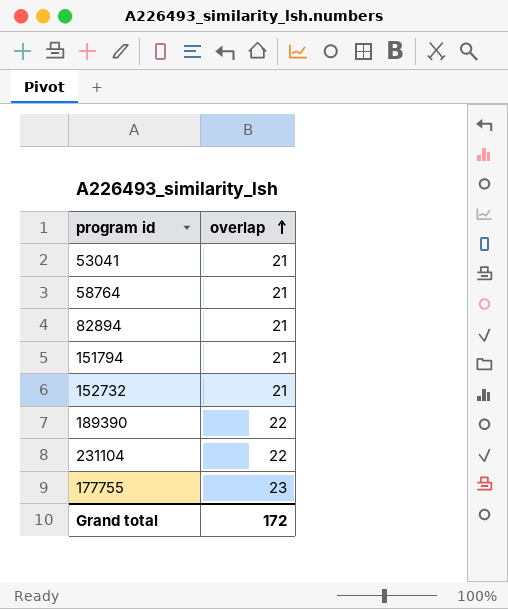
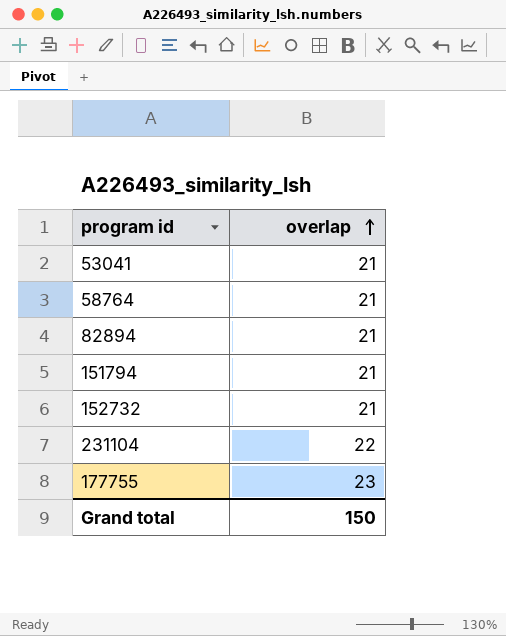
row 189390: 22 -> none
Grand total | overlap: 172 -> 150

